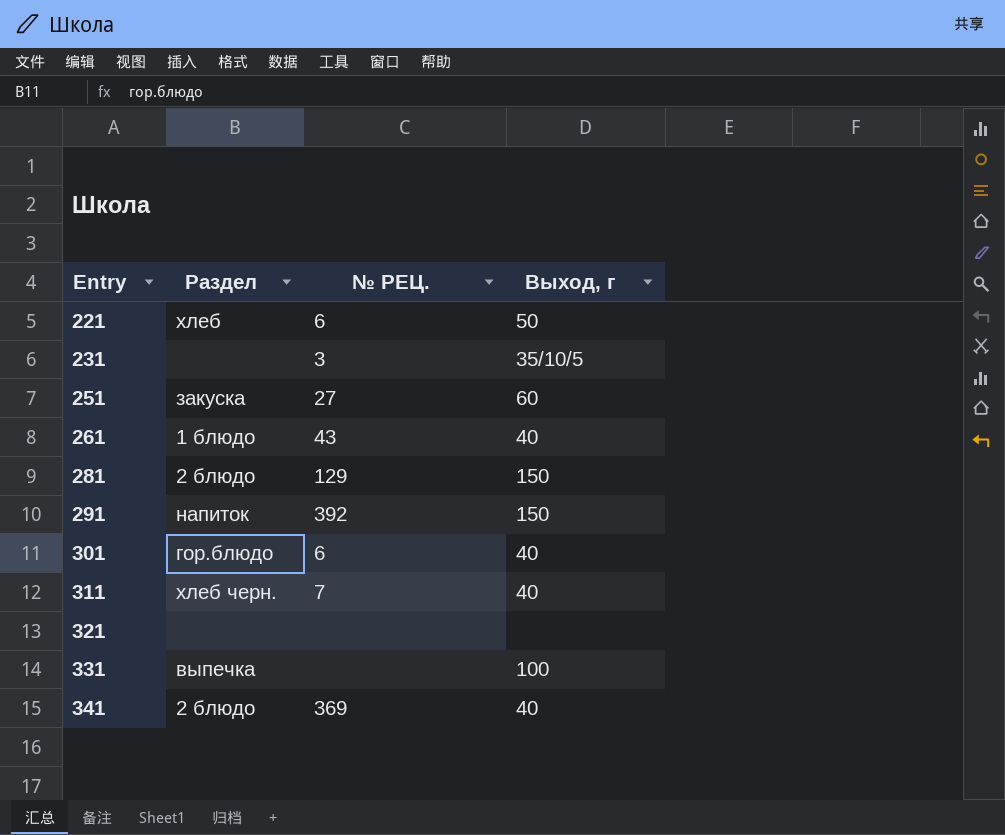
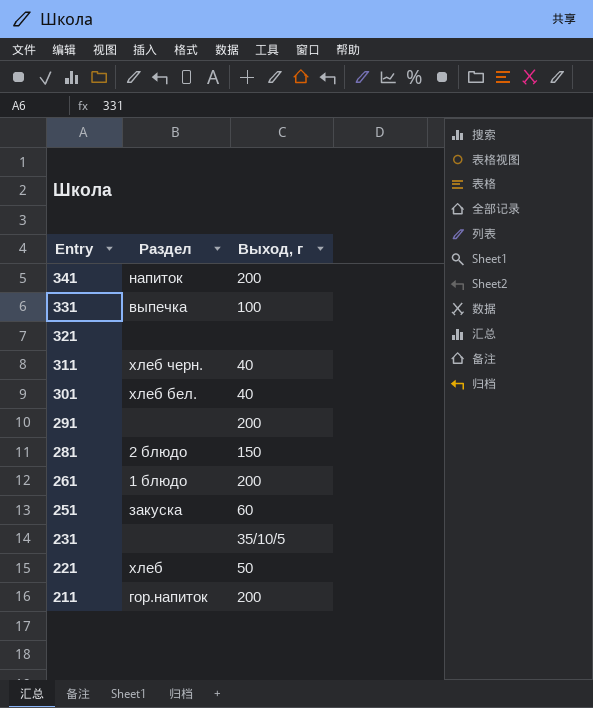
row order: Entry ascending -> Entry descending
column № РЕЦ. | position: 3 -> none
341 | Раздел: 2 блюдо -> напиток
341 | Выход, г: 40 -> 200
301 | Раздел: гор.блюдо -> хлеб бел.
291 | Раздел: напиток -> none
291 | Выход, г: 150 -> 200
261 | Выход, г: 40 -> 200
row 211: none -> гор.напиток | 200

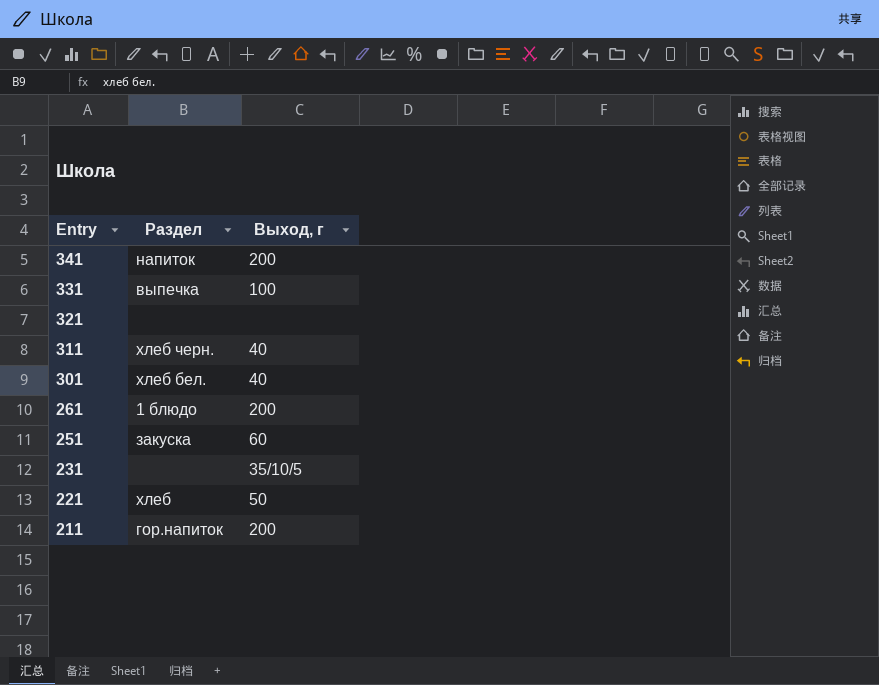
row 291: none | 200 -> none
row 281: 2 блюдо | 150 -> none

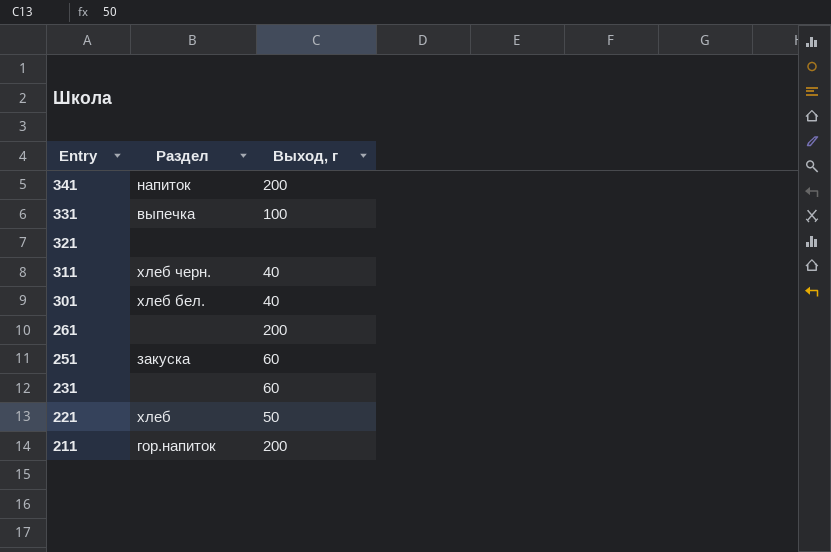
261 | Раздел: 1 блюдо -> none
231 | Выход, г: 35/10/5 -> 60

